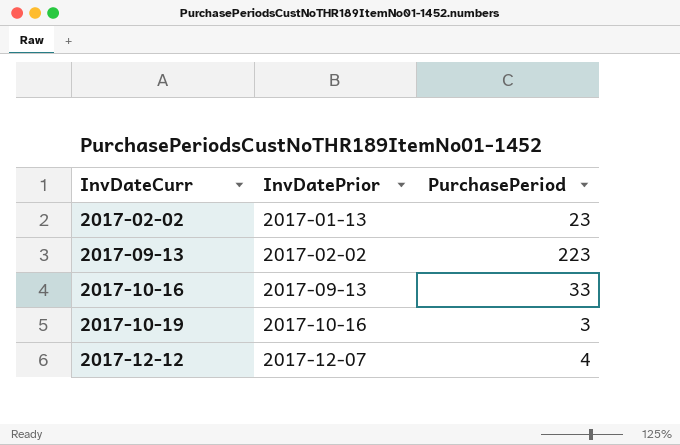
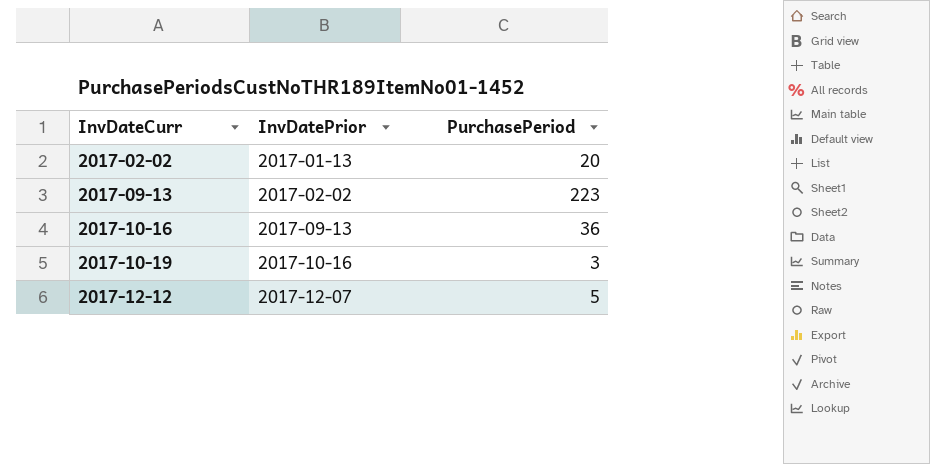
2017-02-02 | PurchasePeriod: 23 -> 20
2017-10-16 | PurchasePeriod: 33 -> 36
2017-12-12 | PurchasePeriod: 4 -> 5

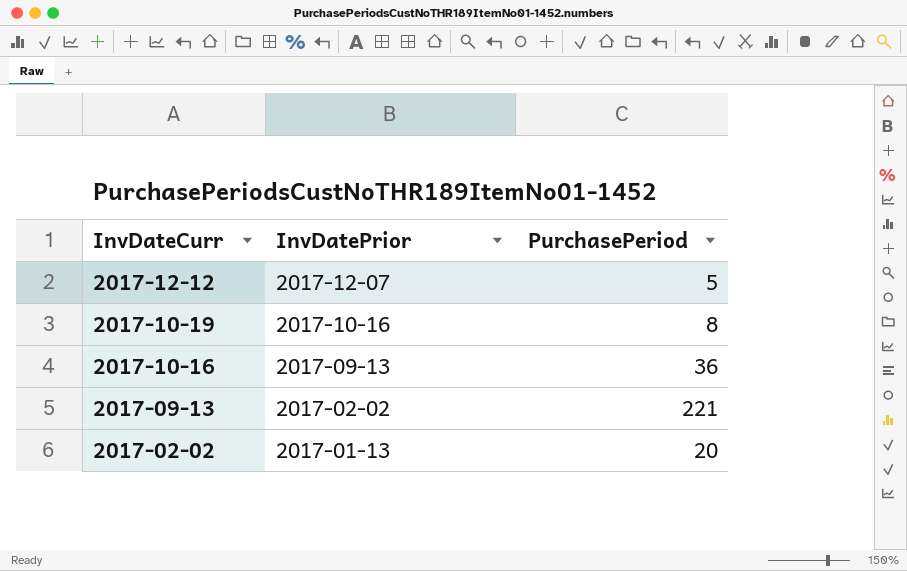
row order: InvDateCurr ascending -> InvDateCurr descending
2017-10-19 | PurchasePeriod: 3 -> 8
2017-09-13 | PurchasePeriod: 223 -> 221

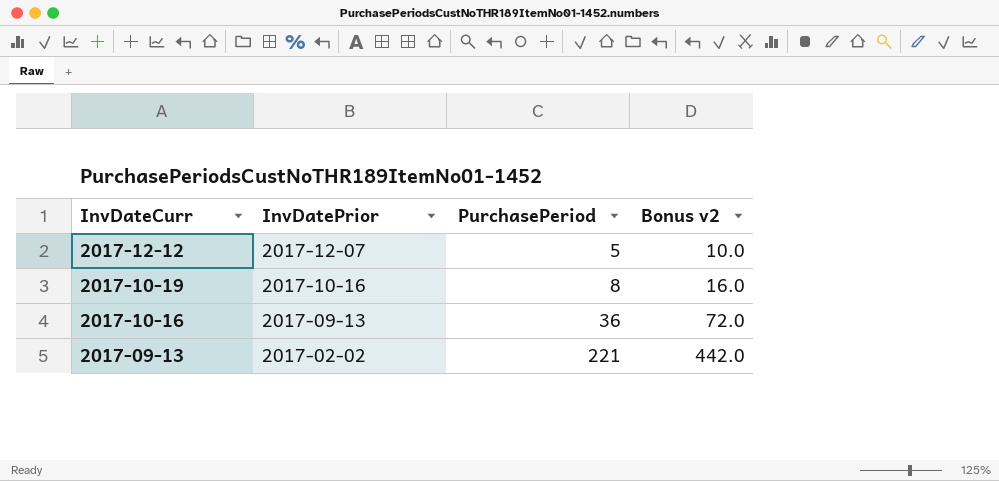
column Bonus v2 | formula: none -> [PurchasePeriod] * 2
row 2017-02-02: 2017-01-13 | 20 -> none

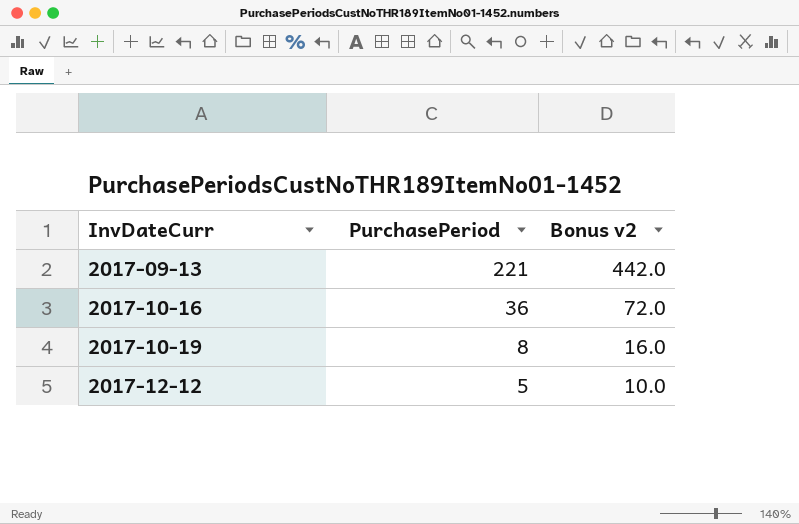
row order: InvDateCurr descending -> InvDateCurr ascending
column InvDatePrior | position: 2 -> none

